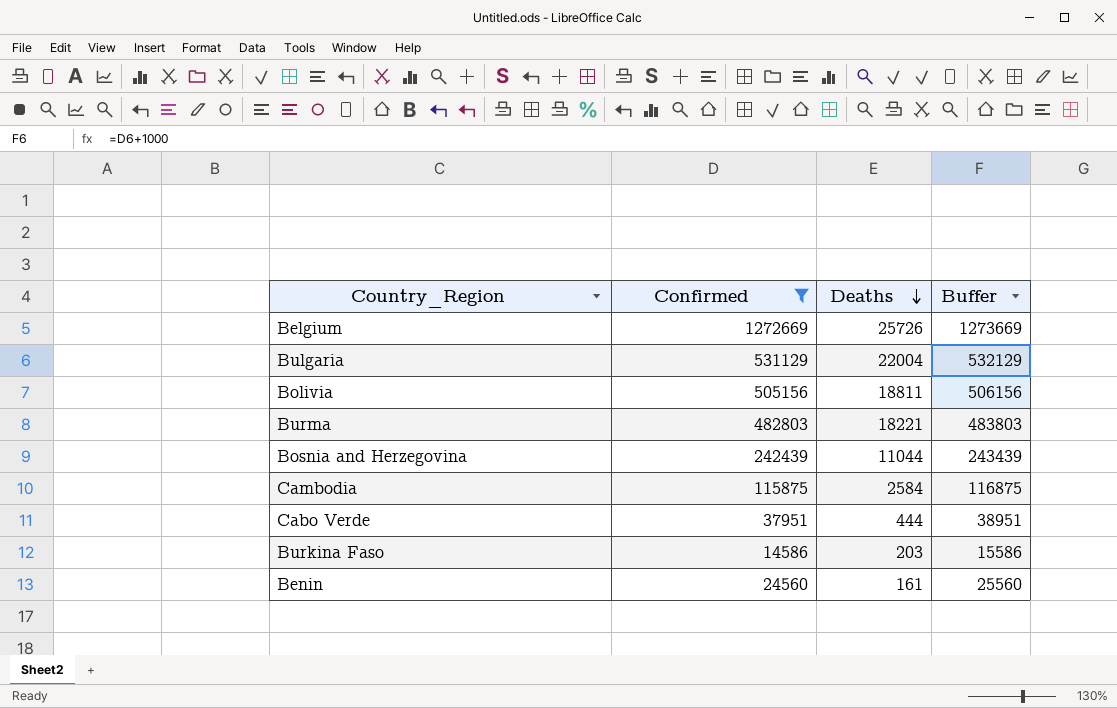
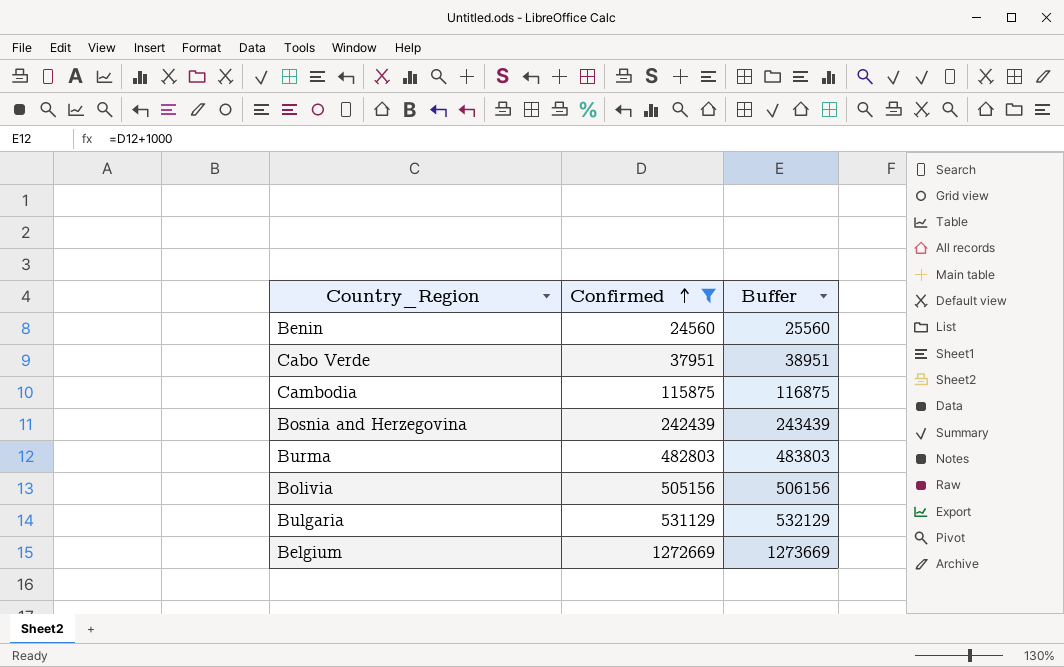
row order: Deaths descending -> Confirmed ascending
column Deaths | position: 3 -> none
row Burkina Faso: 14586 | 203 | 15586 -> none

